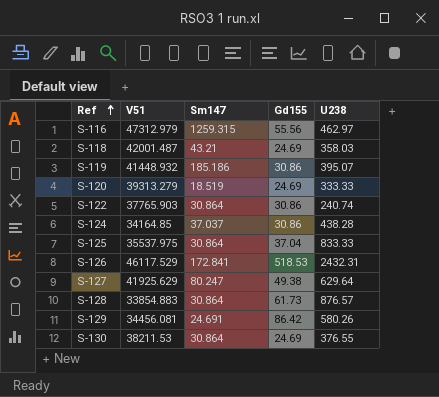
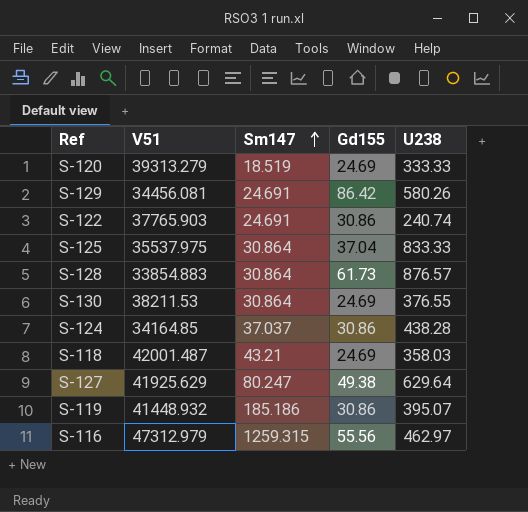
row order: Ref ascending -> Sm147 ascending
row S-126: 46117.529 | 172.841 | 518.53 | 2432.31 -> none
S-122 | Sm147: 30.864 -> 24.691

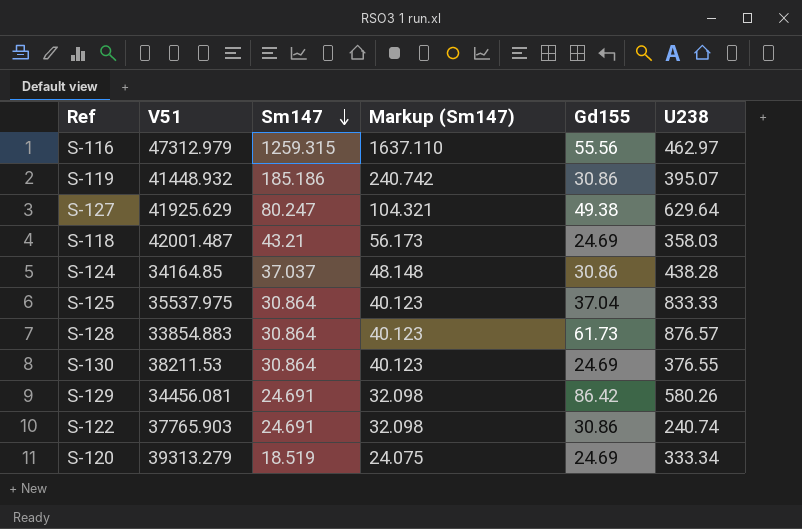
row order: Sm147 ascending -> Sm147 descending
column Markup (Sm147) | formula: none -> [Sm147] * 1.3
S-120 | U238: 333.33 -> 333.34

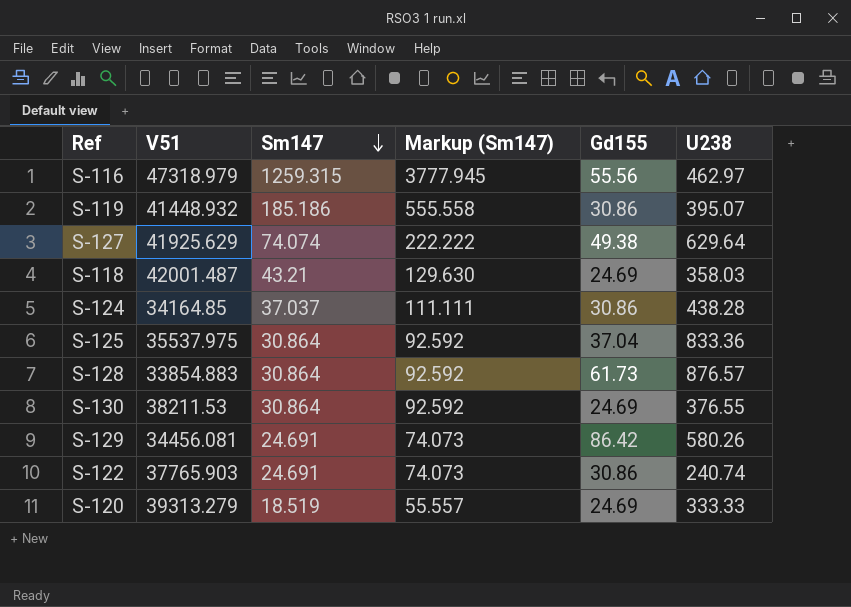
column Markup (Sm147) | formula: [Sm147] * 1.3 -> [Sm147] * 3
S-116 | V51: 47312.979 -> 47318.979
S-127 | Sm147: 80.247 -> 74.074
S-125 | U238: 833.33 -> 833.36
S-120 | U238: 333.34 -> 333.33

